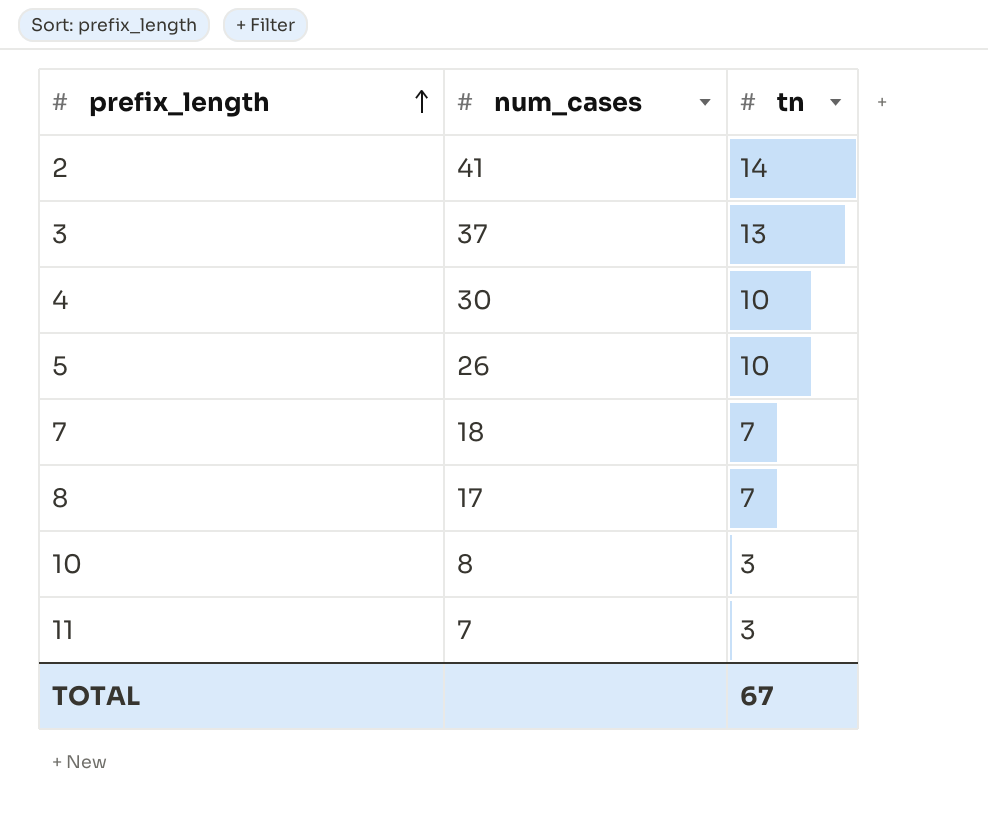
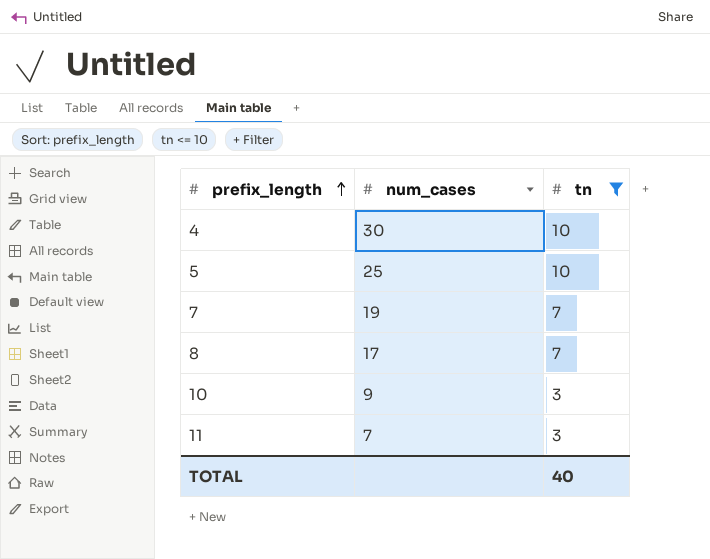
filter: none -> tn <= 10
5 | num_cases: 26 -> 25
7 | num_cases: 18 -> 19
10 | num_cases: 8 -> 9
TOTAL | tn: 67 -> 40

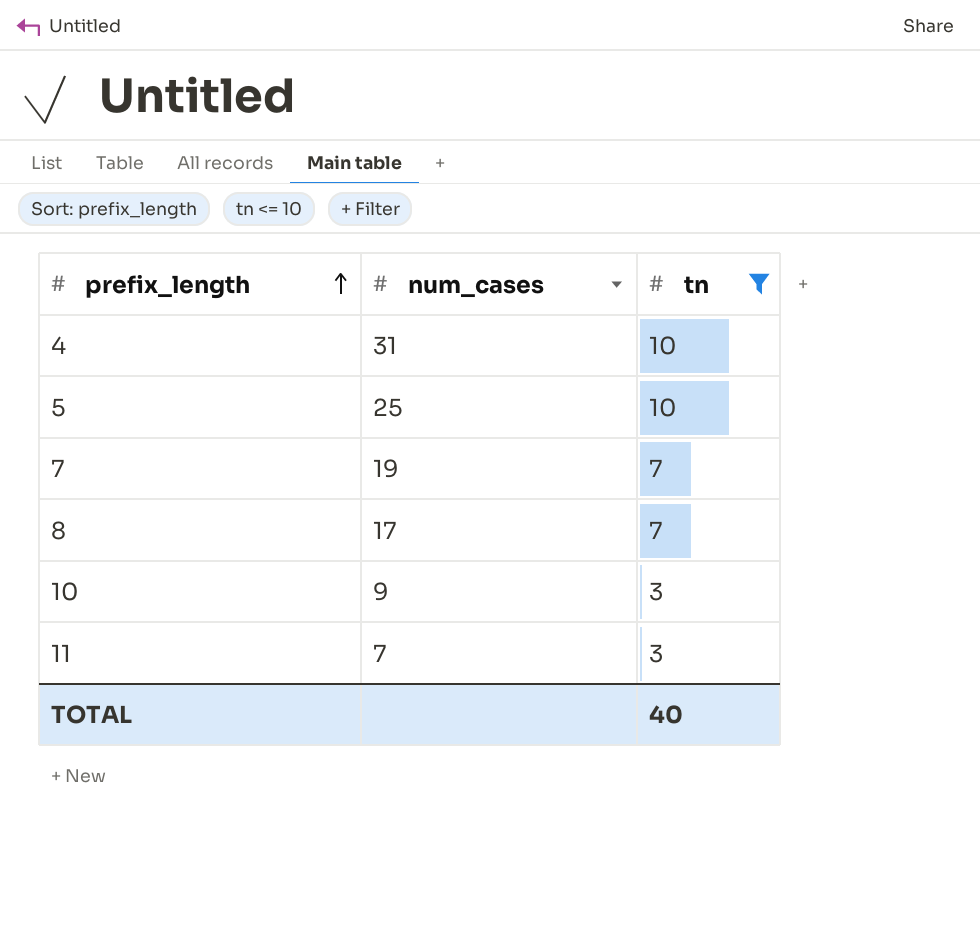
4 | num_cases: 30 -> 31

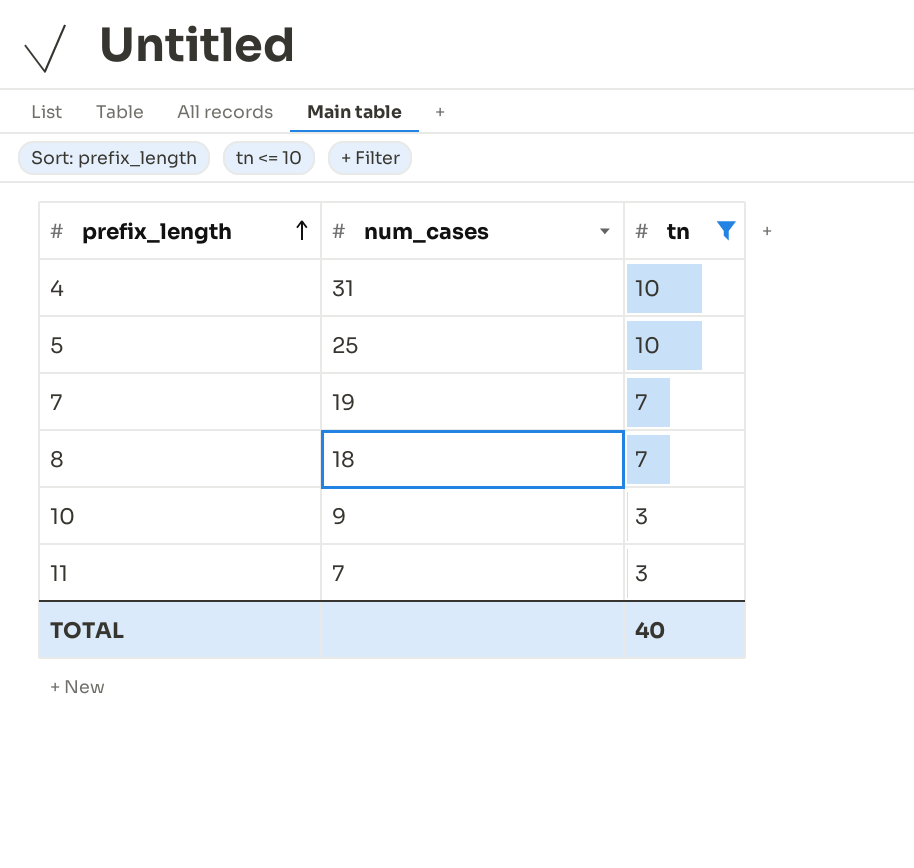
8 | num_cases: 17 -> 18

